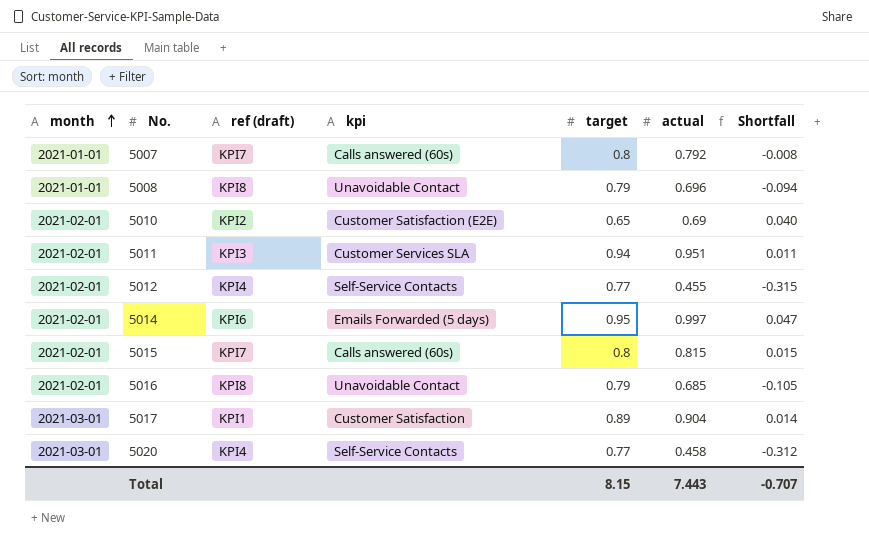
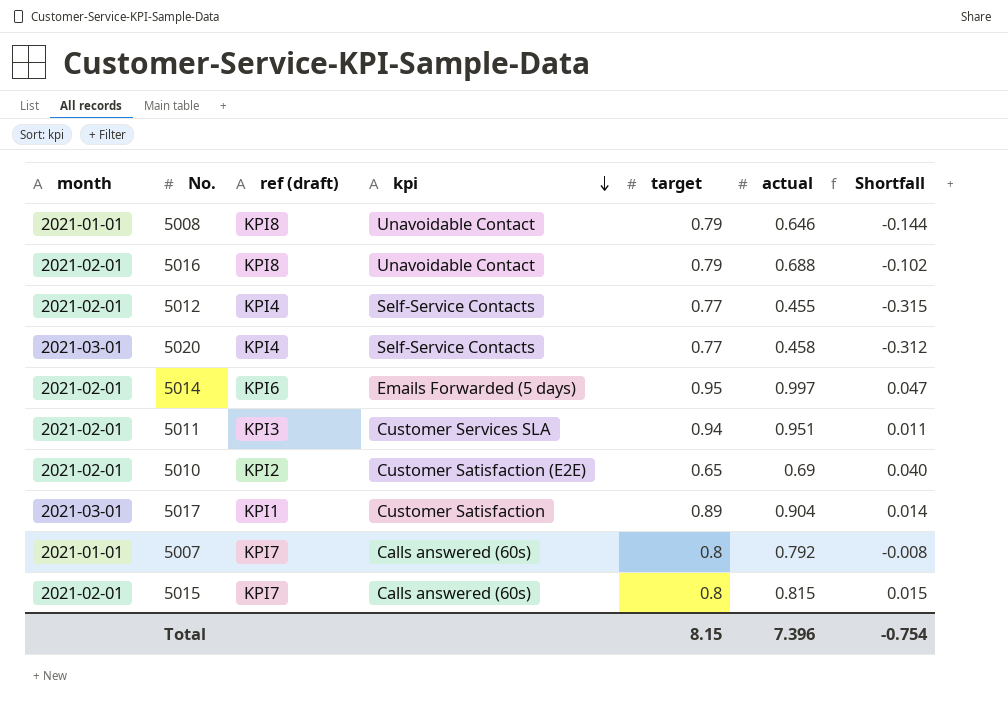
row order: month ascending -> kpi descending
5008 | actual: 0.696 -> 0.646
5008 | Shortfall: -0.094 -> -0.144
5016 | actual: 0.685 -> 0.688
5016 | Shortfall: -0.105 -> -0.102
Total | actual: 7.443 -> 7.396
Total | Shortfall: -0.707 -> -0.754

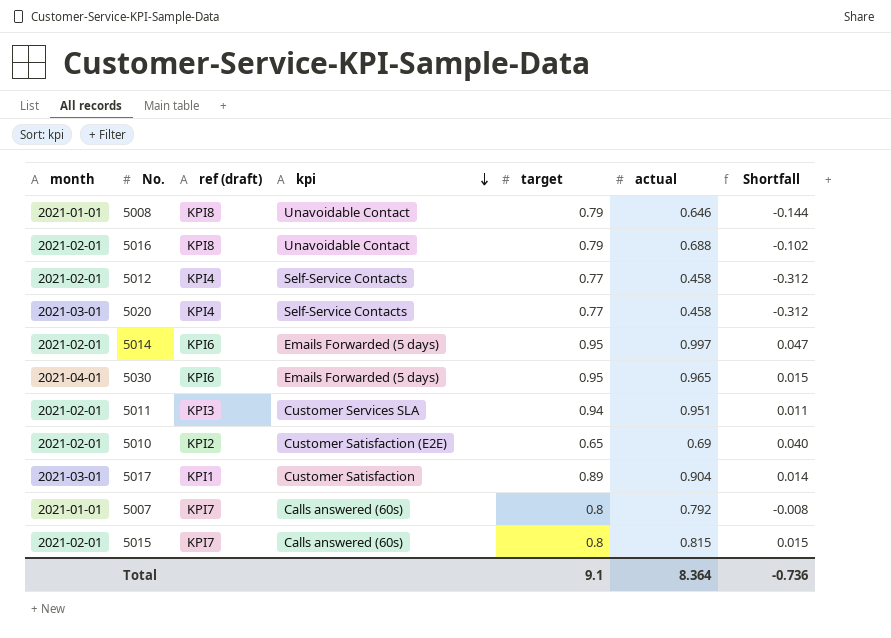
5012 | actual: 0.455 -> 0.458
5012 | Shortfall: -0.315 -> -0.312
row 5030: none -> 2021-04-01 | KPI6 | Emails Forwarded (5 days) | 0.95 | 0.965 | 0.015
Total | target: 8.15 -> 9.1
Total | actual: 7.396 -> 8.364
Total | Shortfall: -0.754 -> -0.736

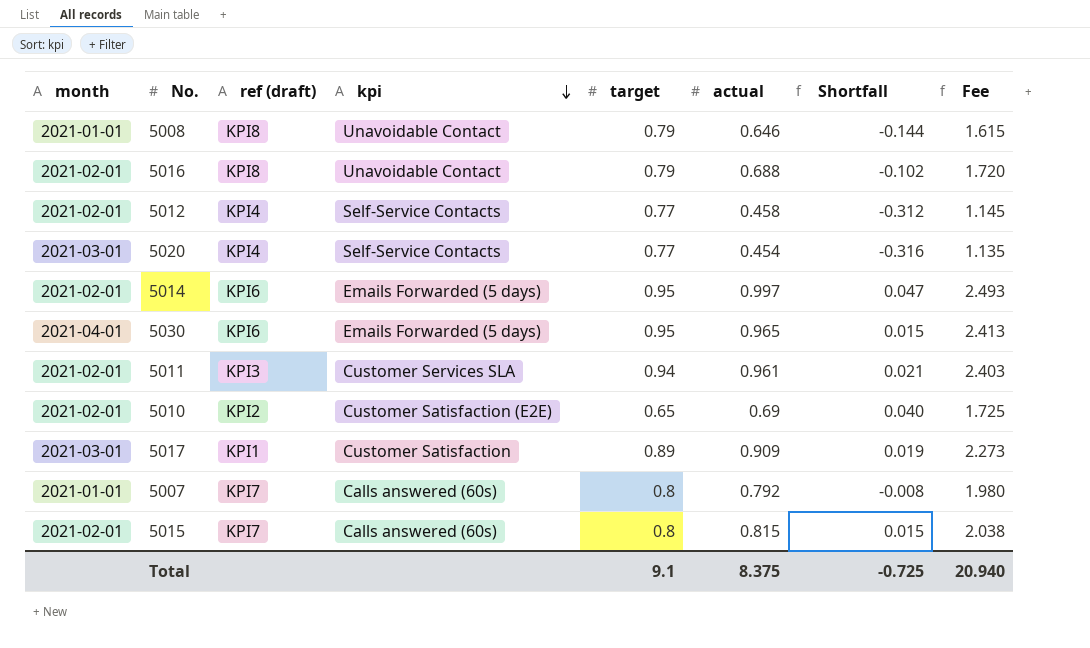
column Fee | formula: none -> [actual] * 2.5
5020 | actual: 0.458 -> 0.454
5020 | Shortfall: -0.312 -> -0.316
5011 | actual: 0.951 -> 0.961
5011 | Shortfall: 0.011 -> 0.021
5017 | actual: 0.904 -> 0.909
5017 | Shortfall: 0.014 -> 0.019
Total | actual: 8.364 -> 8.375
Total | Shortfall: -0.736 -> -0.725

